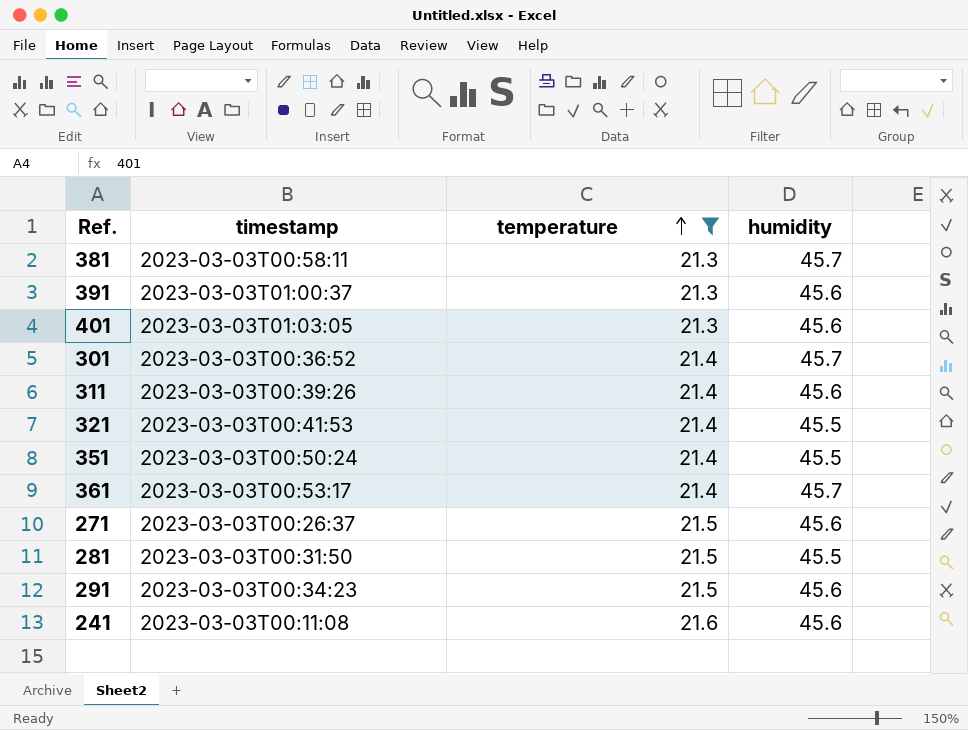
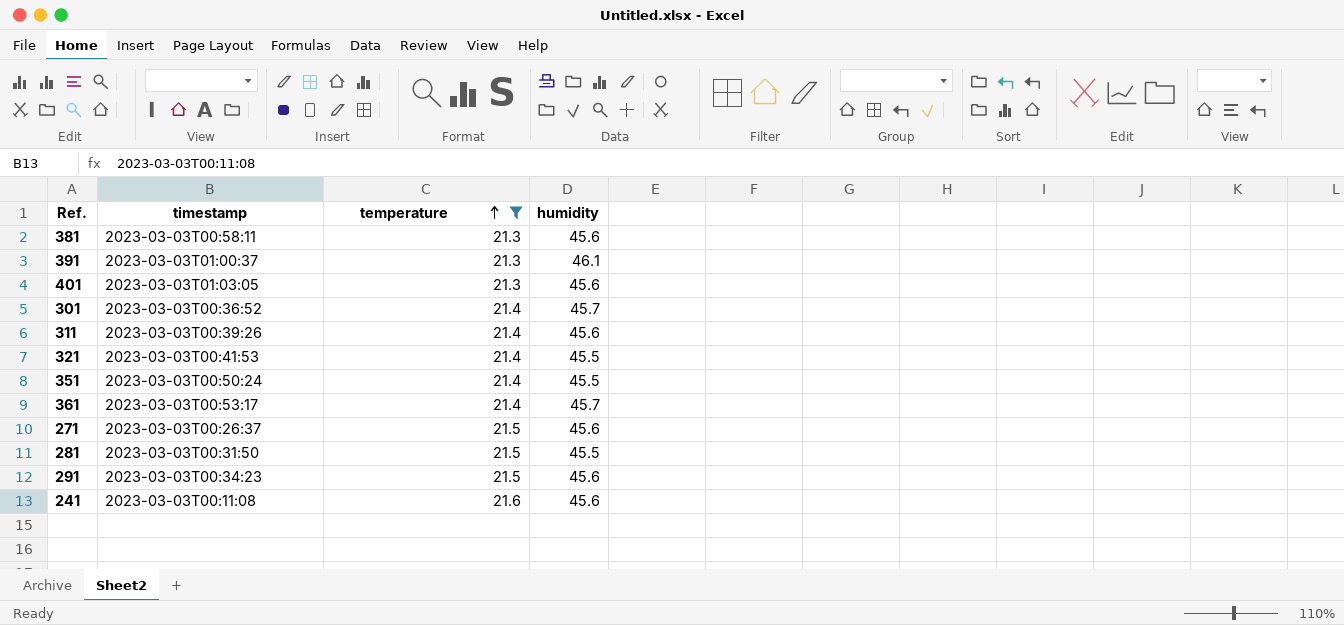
381 | humidity: 45.7 -> 45.6
391 | humidity: 45.6 -> 46.1

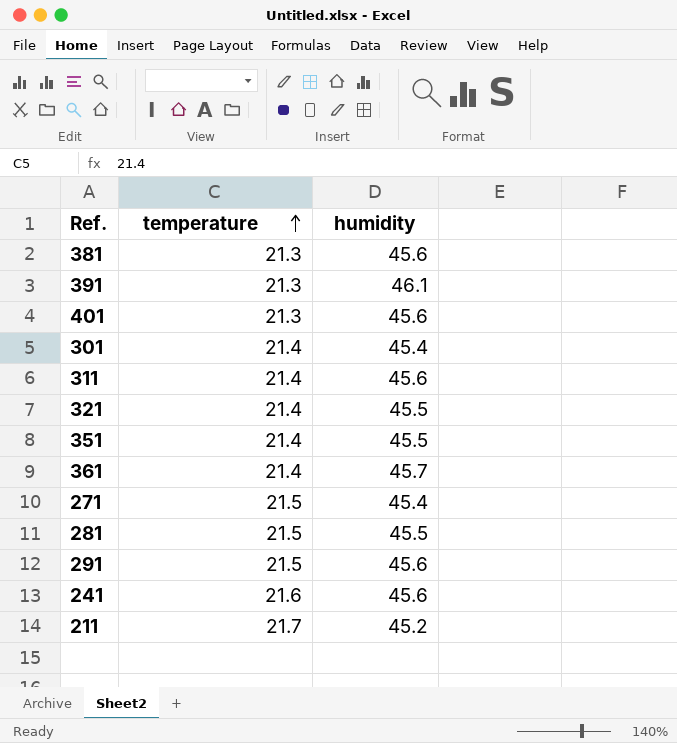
filter: temperature != 21.7 -> none
column timestamp | position: 2 -> none
301 | humidity: 45.7 -> 45.4
271 | humidity: 45.6 -> 45.4

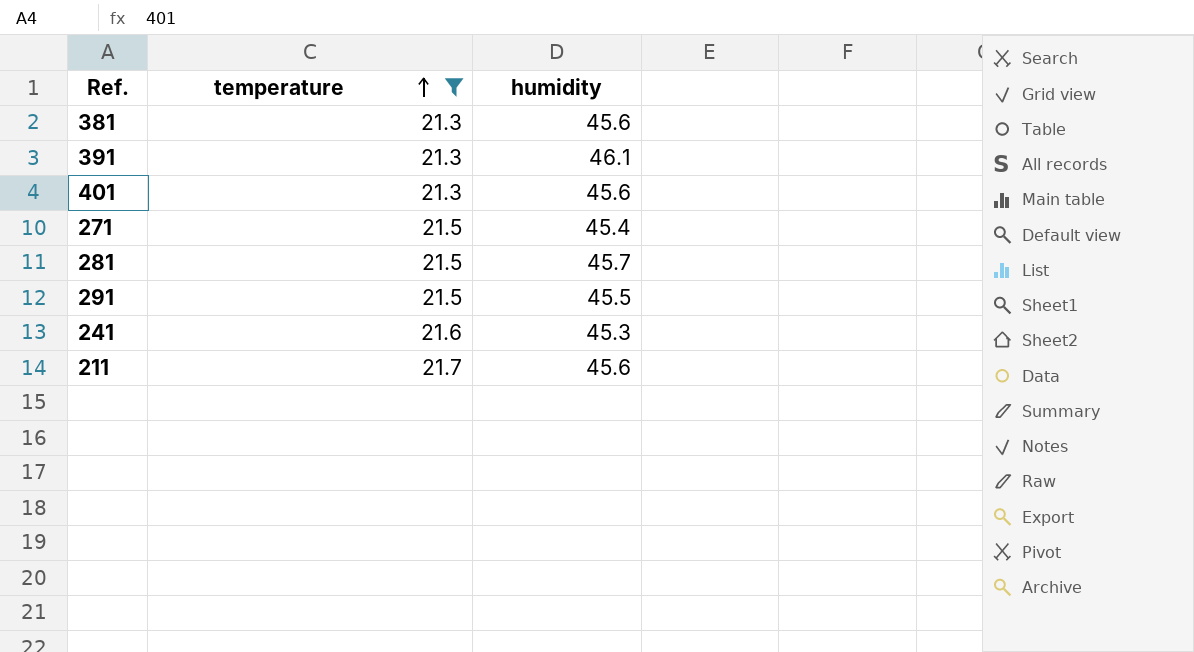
filter: none -> temperature != 21.4
281 | humidity: 45.5 -> 45.7
291 | humidity: 45.6 -> 45.5
241 | humidity: 45.6 -> 45.3
211 | humidity: 45.2 -> 45.6

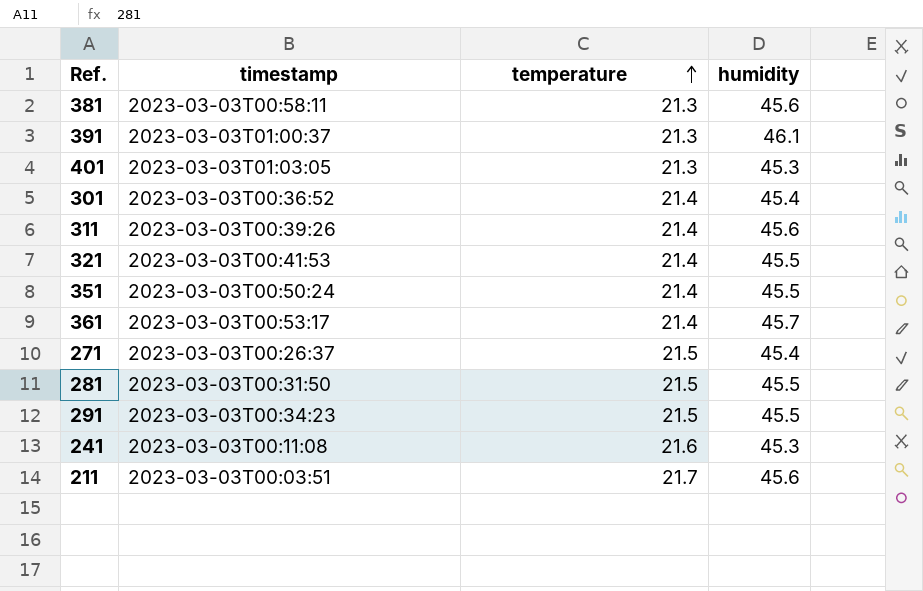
filter: temperature != 21.4 -> none
column timestamp | position: none -> 2
401 | humidity: 45.6 -> 45.3
281 | humidity: 45.7 -> 45.5

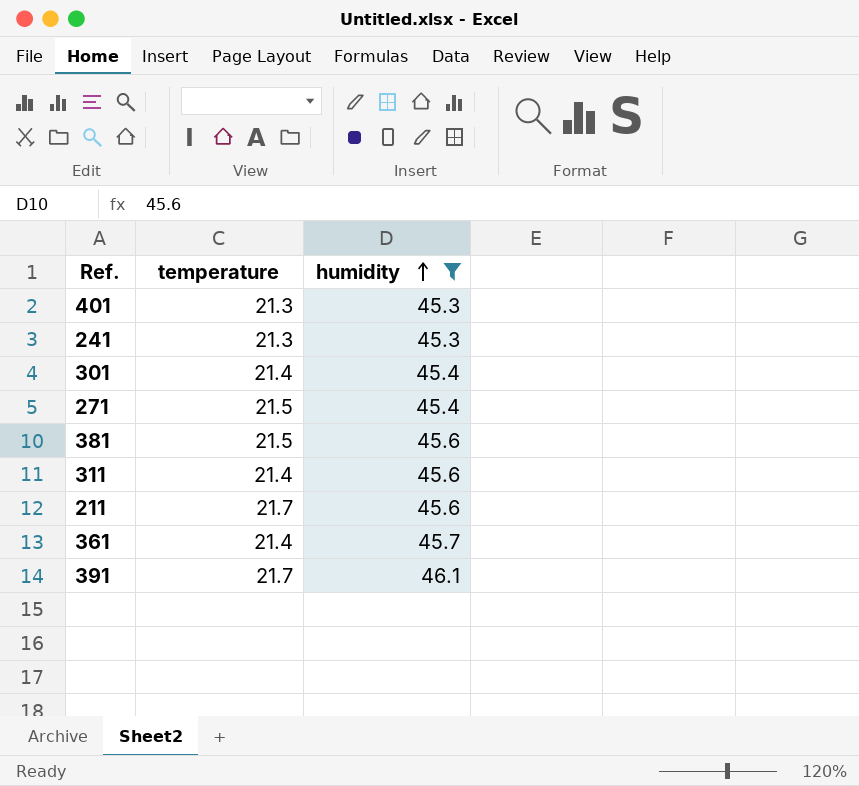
filter: none -> humidity != 45.5
row order: temperature ascending -> humidity ascending
column timestamp | position: 2 -> none
241 | temperature: 21.6 -> 21.3
381 | temperature: 21.3 -> 21.5
391 | temperature: 21.3 -> 21.7

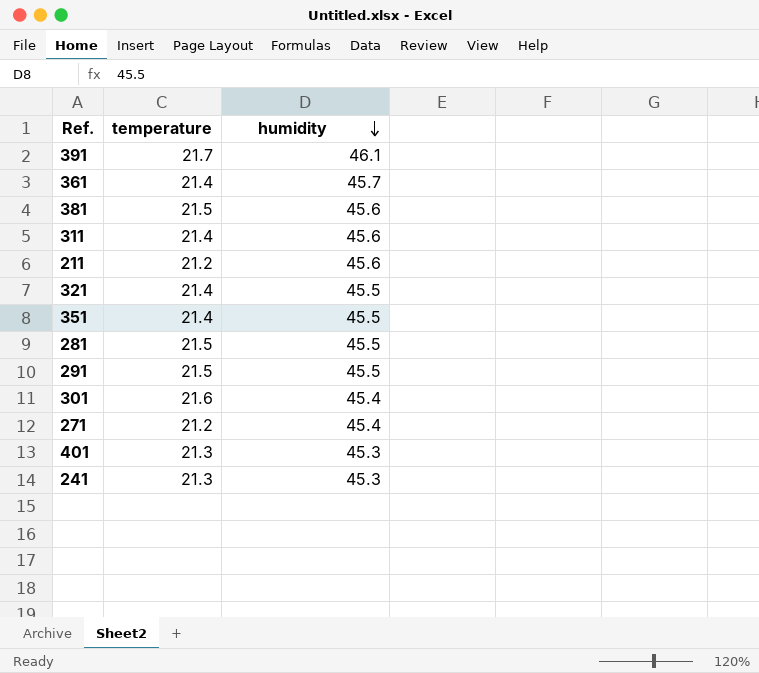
filter: humidity != 45.5 -> none
row order: humidity ascending -> humidity descending
211 | temperature: 21.7 -> 21.2
301 | temperature: 21.4 -> 21.6
271 | temperature: 21.5 -> 21.2

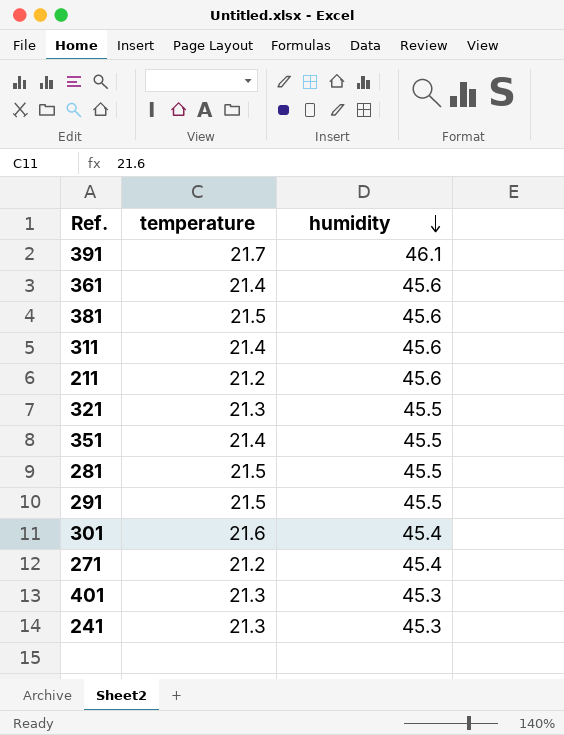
361 | humidity: 45.7 -> 45.6
321 | temperature: 21.4 -> 21.3

